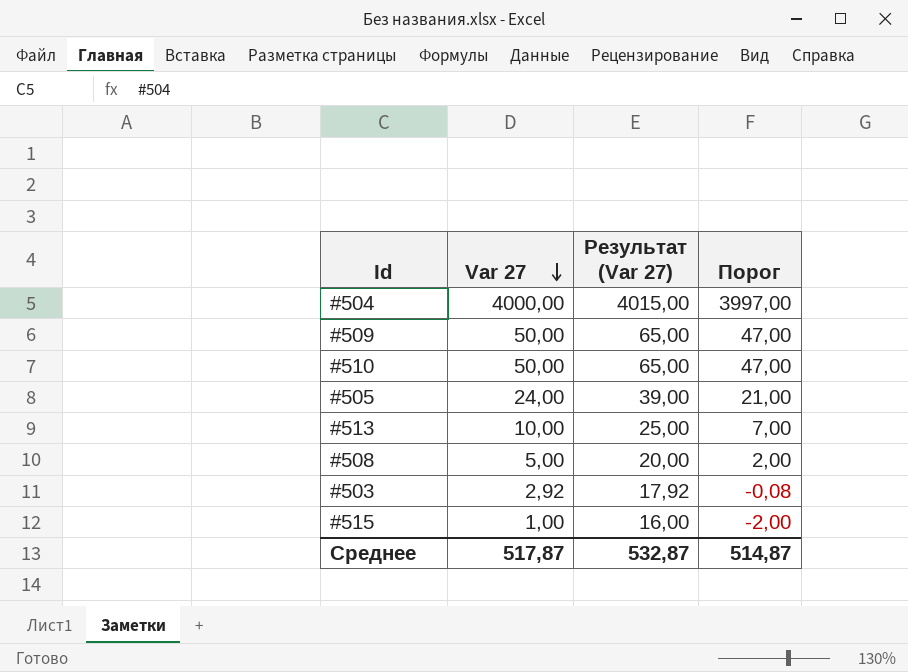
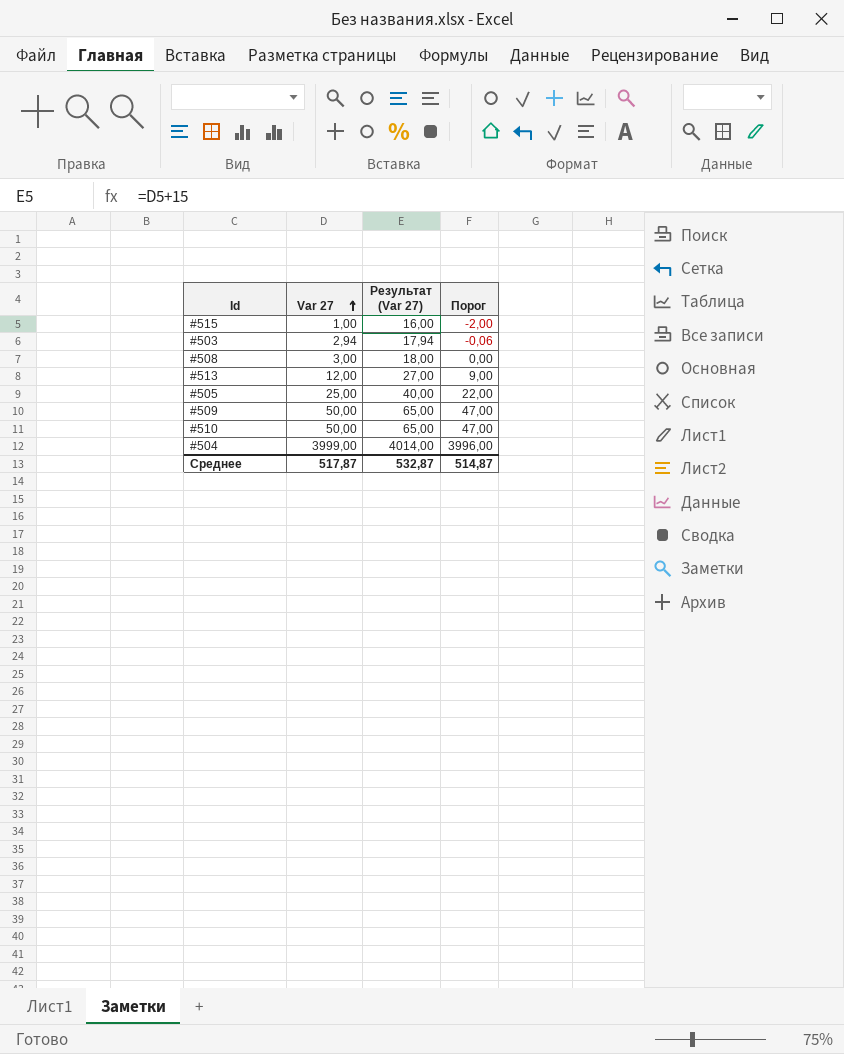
row order: Var 27 descending -> Var 27 ascending
#503 | Var 27: 2,92 -> 2,94
#503 | Результат (Var 27): 17,92 -> 17,94
#503 | Порог: -0,08 -> -0,06
#508 | Var 27: 5,00 -> 3,00
#508 | Результат (Var 27): 20,00 -> 18,00
#508 | Порог: 2,00 -> 0,00
#513 | Var 27: 10,00 -> 12,00
#513 | Результат (Var 27): 25,00 -> 27,00
#513 | Порог: 7,00 -> 9,00
#505 | Var 27: 24,00 -> 25,00
#505 | Результат (Var 27): 39,00 -> 40,00
#505 | Порог: 21,00 -> 22,00
#504 | Var 27: 4000,00 -> 3999,00
#504 | Результат (Var 27): 4015,00 -> 4014,00
#504 | Порог: 3997,00 -> 3996,00

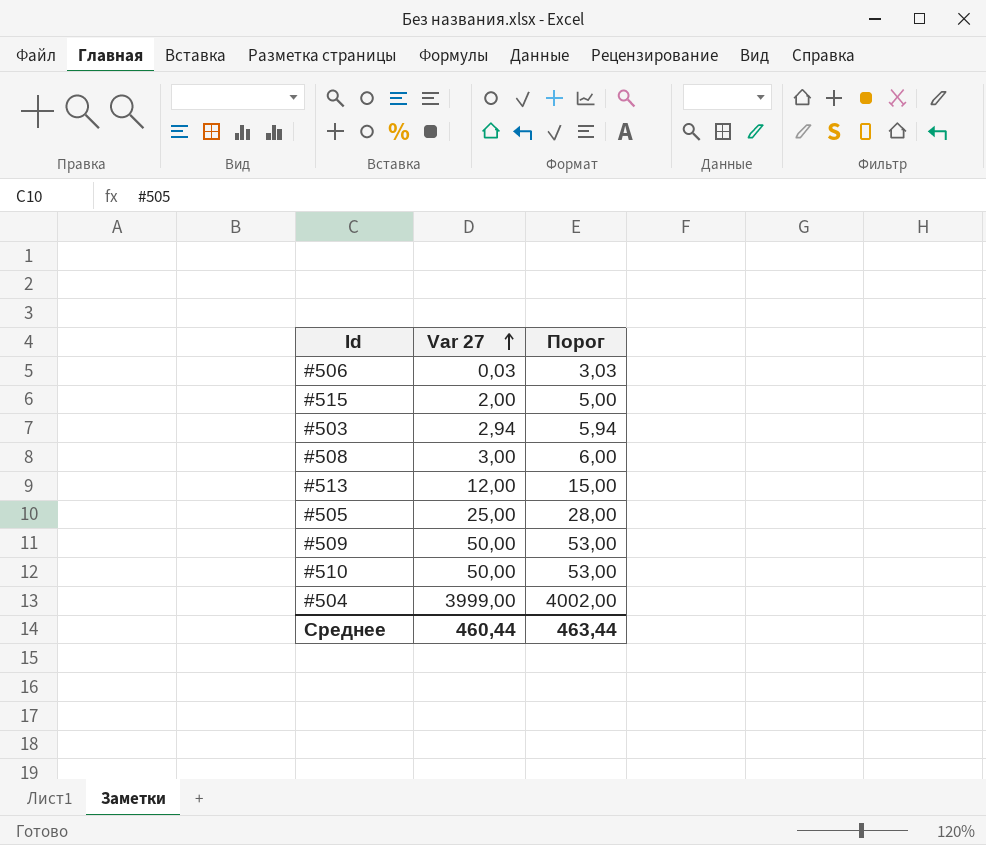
column Результат (Var 27) | formula: [Var 27] + 15 -> none
column Порог | formula: [Var 27] - 3 -> [Var 27] + 3
row #506: none -> 0,03 | 3,03
#515 | Var 27: 1,00 -> 2,00
Среднее | Var 27: 517,87 -> 460,44
Среднее | Порог: 514,87 -> 463,44

